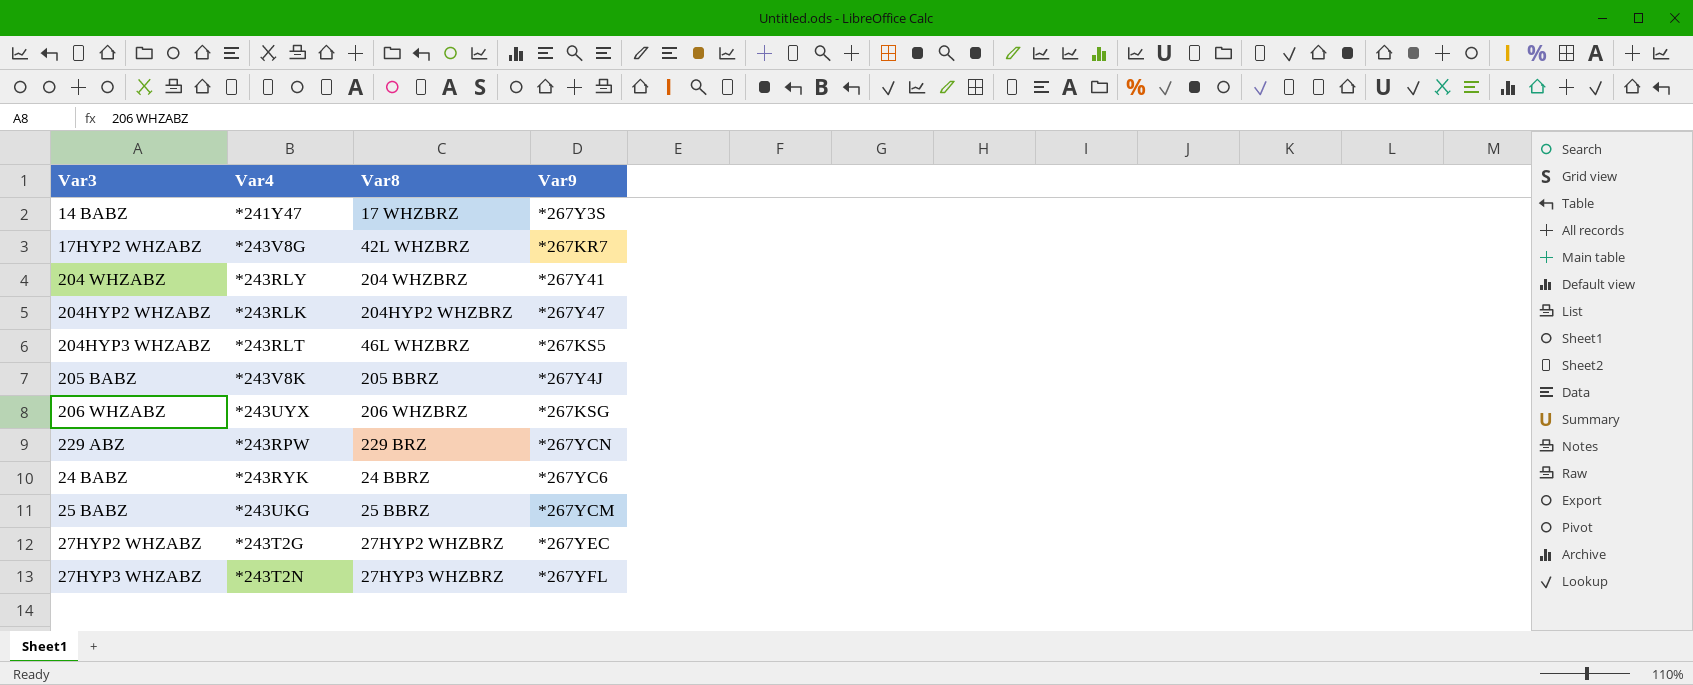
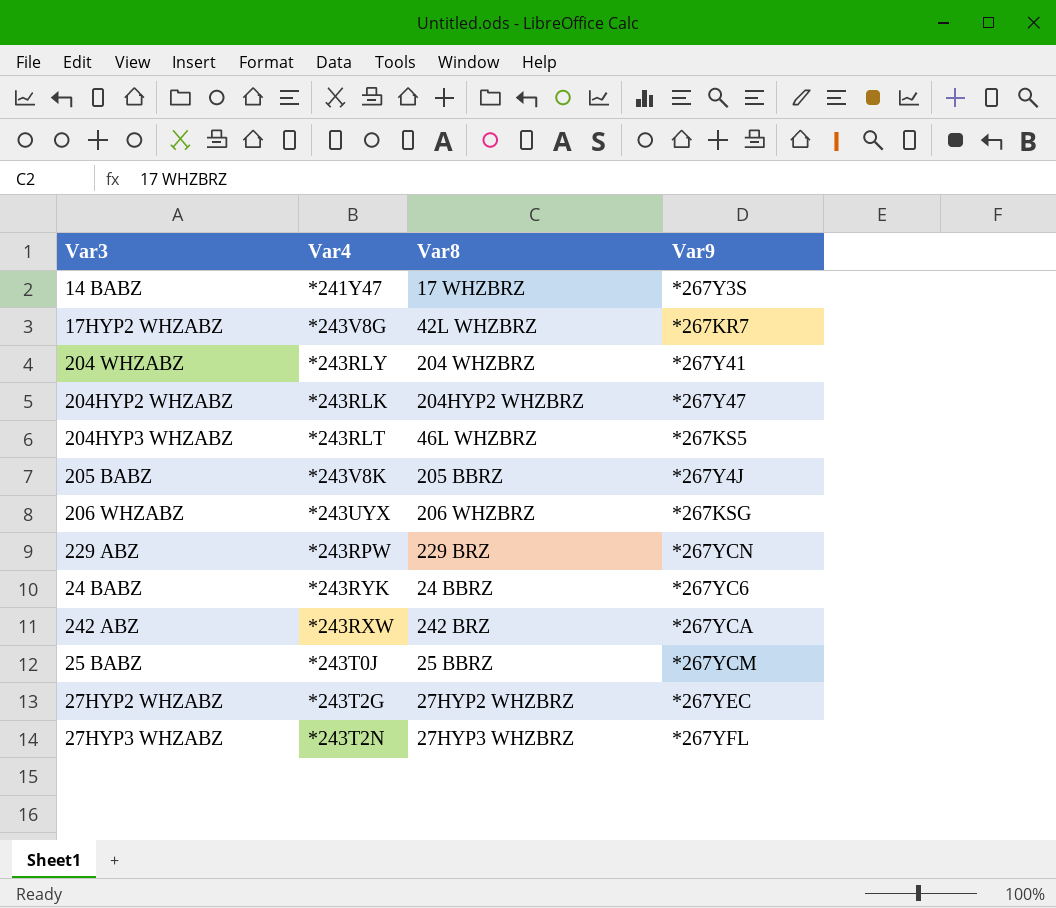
row 242 ABZ: none -> *243RXW | 242 BRZ | *267YCA
25 BABZ | Var4: *243UKG -> *243T0J

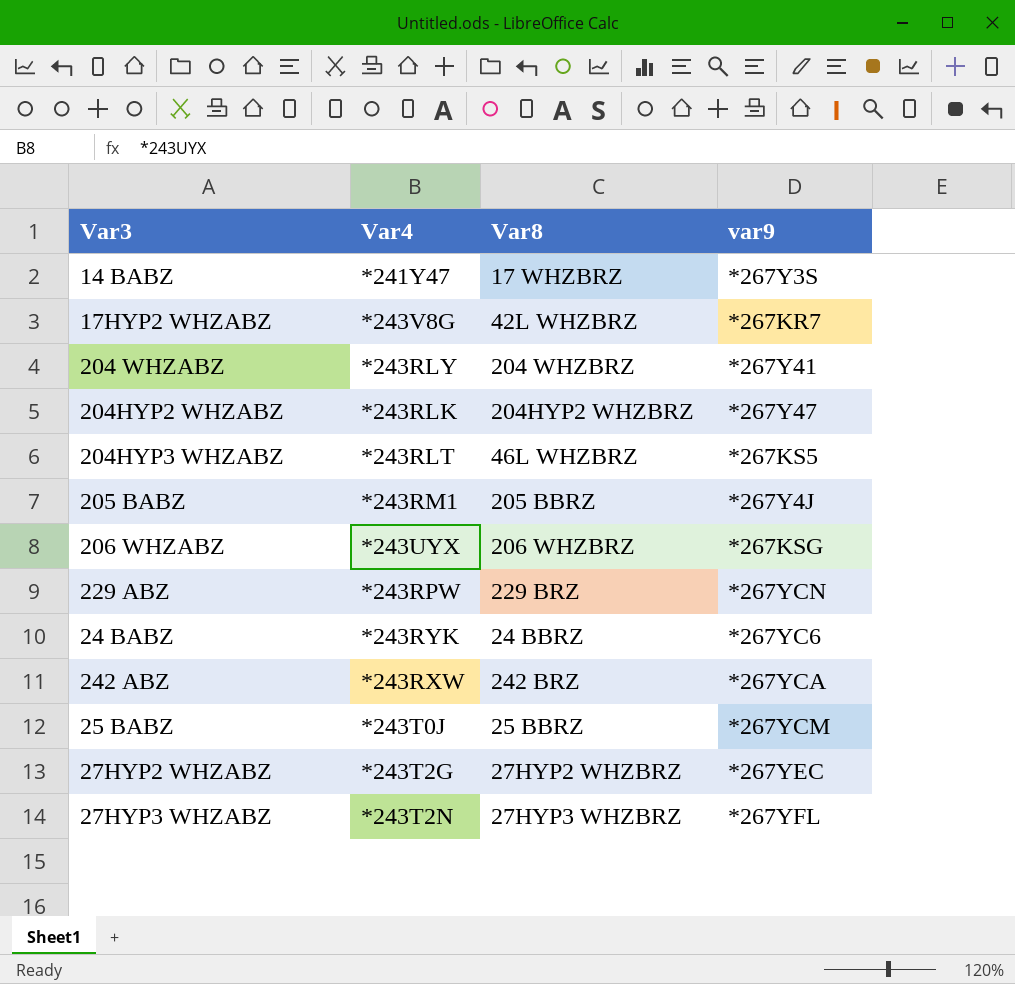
column name: Var9 -> var9
205 BABZ | Var4: *243V8K -> *243RM1

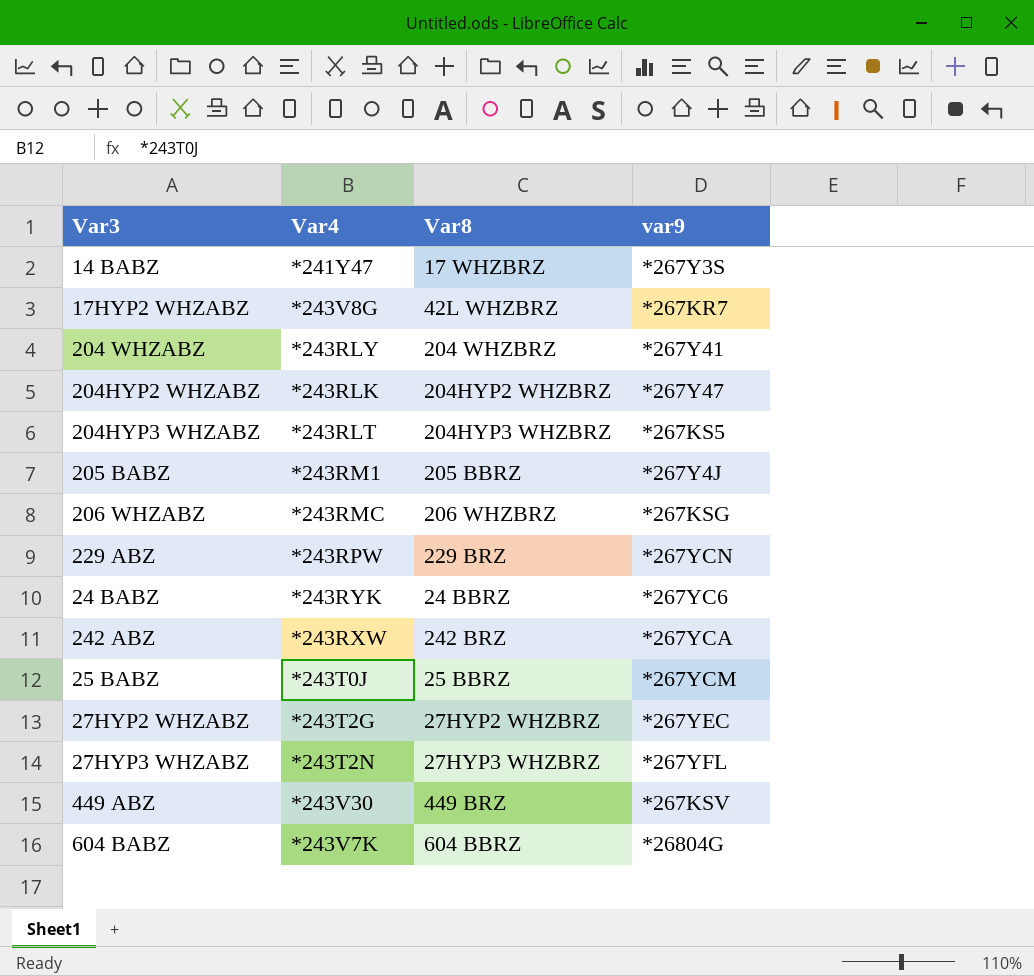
204HYP3 WHZABZ | Var8: 46L WHZBRZ -> 204HYP3 WHZBRZ
206 WHZABZ | Var4: *243UYX -> *243RMC
row 449 ABZ: none -> *243V30 | 449 BRZ | *267KSV
row 604 BABZ: none -> *243V7K | 604 BBRZ | *26804G

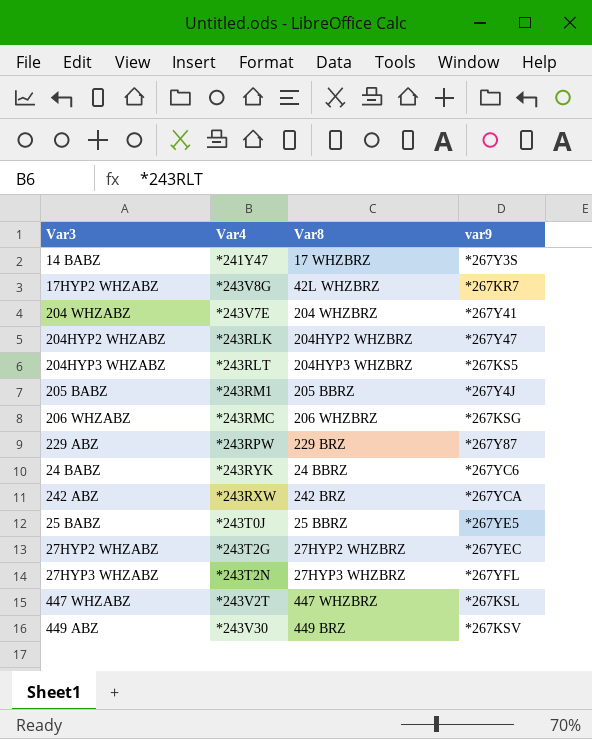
row 604 BABZ: *243V7K | 604 BBRZ | *26804G -> none
204 WHZABZ | Var4: *243RLY -> *243V7E
229 ABZ | var9: *267YCN -> *267Y87
25 BABZ | var9: *267YCM -> *267YE5
row 447 WHZABZ: none -> *243V2T | 447 WHZBRZ | *267KSL

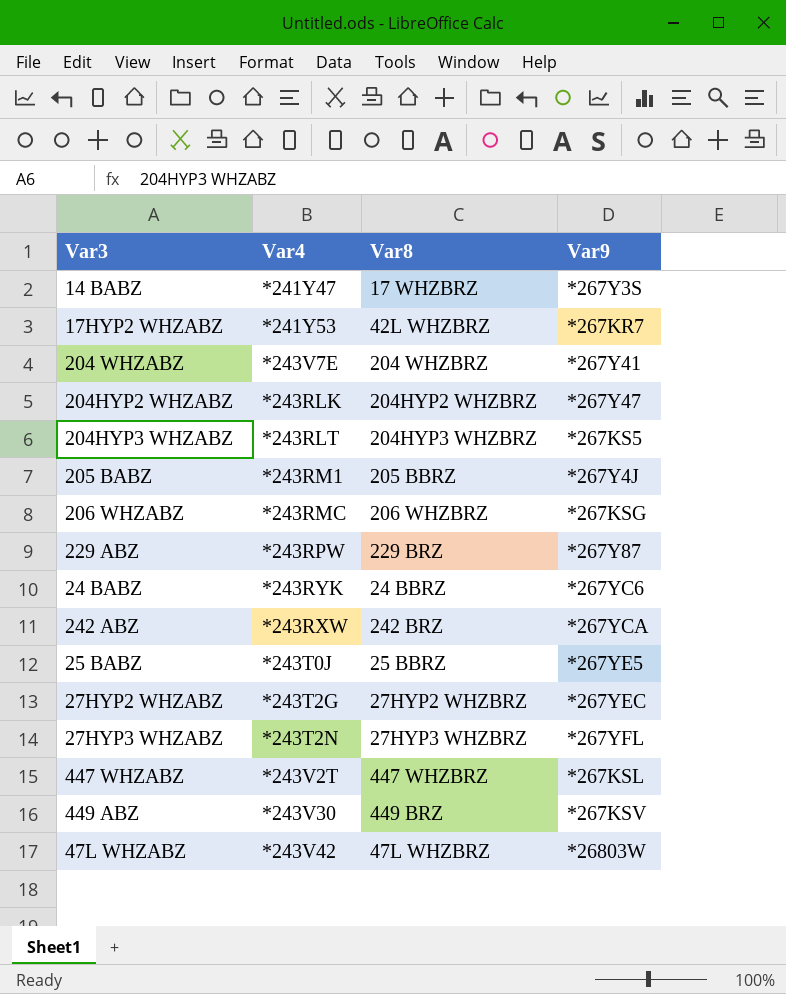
column name: var9 -> Var9
17HYP2 WHZABZ | Var4: *243V8G -> *241Y53
row 47L WHZABZ: none -> *243V42 | 47L WHZBRZ | *26803W

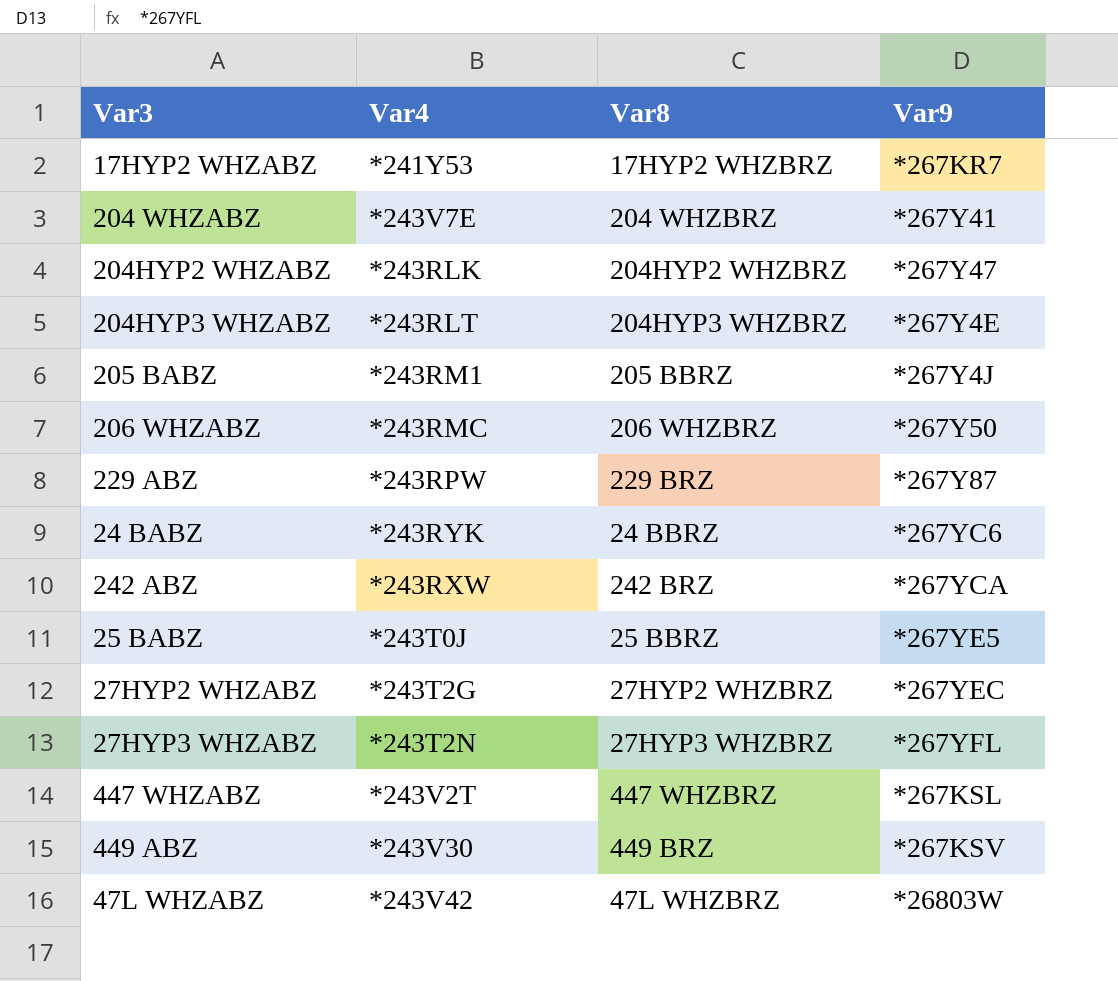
row 14 BABZ: *241Y47 | 17 WHZBRZ | *267Y3S -> none
17HYP2 WHZABZ | Var8: 42L WHZBRZ -> 17HYP2 WHZBRZ
204HYP3 WHZABZ | Var9: *267KS5 -> *267Y4E
206 WHZABZ | Var9: *267KSG -> *267Y50

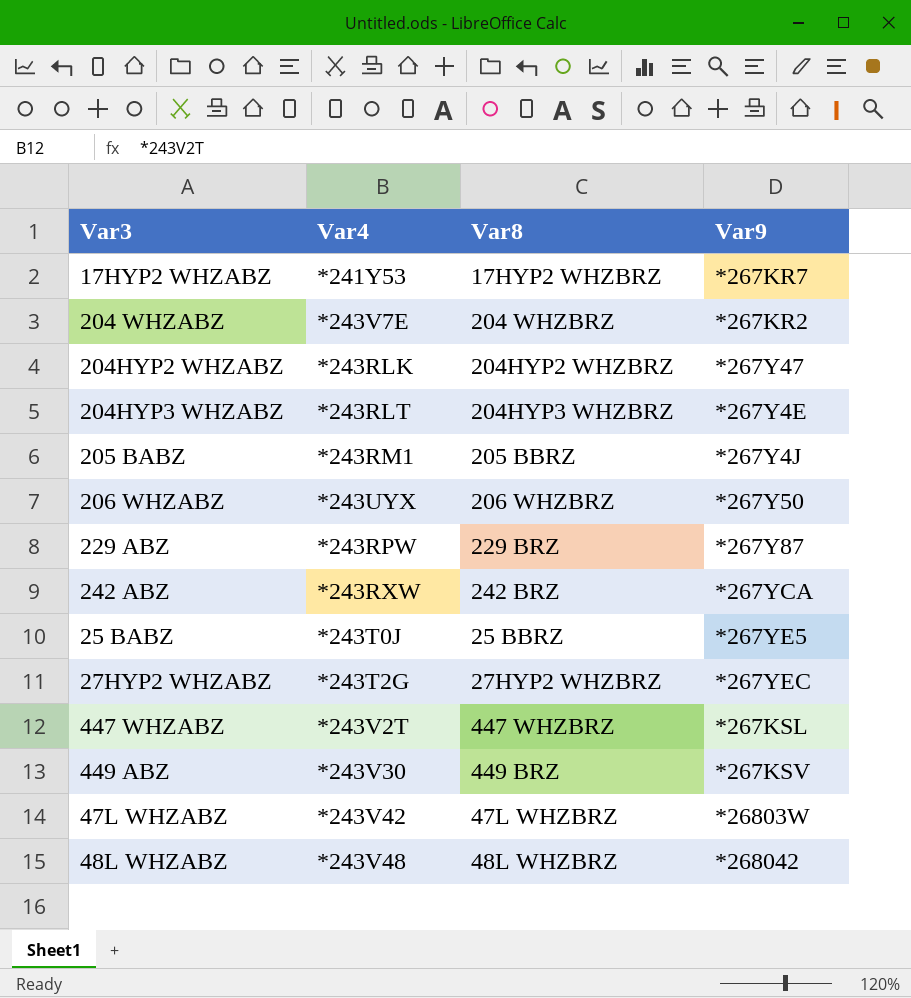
row 24 BABZ: *243RYK | 24 BBRZ | *267YC6 -> none
row 27HYP3 WHZABZ: *243T2N | 27HYP3 WHZBRZ | *267YFL -> none
204 WHZABZ | Var9: *267Y41 -> *267KR2
206 WHZABZ | Var4: *243RMC -> *243UYX
row 48L WHZABZ: none -> *243V48 | 48L WHZBRZ | *268042

